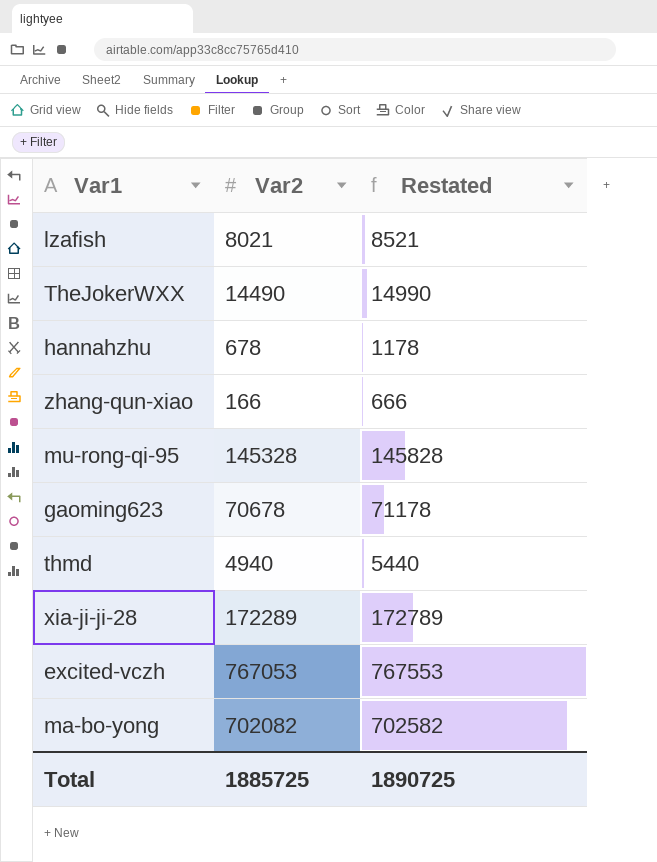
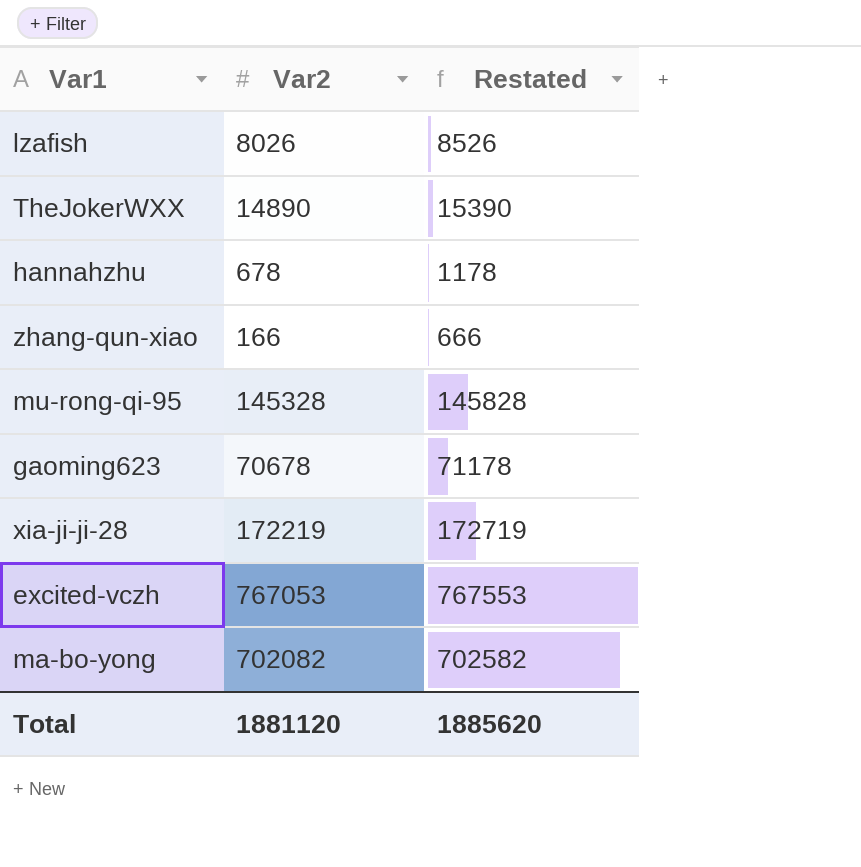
row thmd: 4940 | 5440 -> none
lzafish | Var2: 8021 -> 8026
lzafish | Restated: 8521 -> 8526
TheJokerWXX | Var2: 14490 -> 14890
TheJokerWXX | Restated: 14990 -> 15390
xia-ji-ji-28 | Var2: 172289 -> 172219
xia-ji-ji-28 | Restated: 172789 -> 172719
Total | Var2: 1885725 -> 1881120
Total | Restated: 1890725 -> 1885620

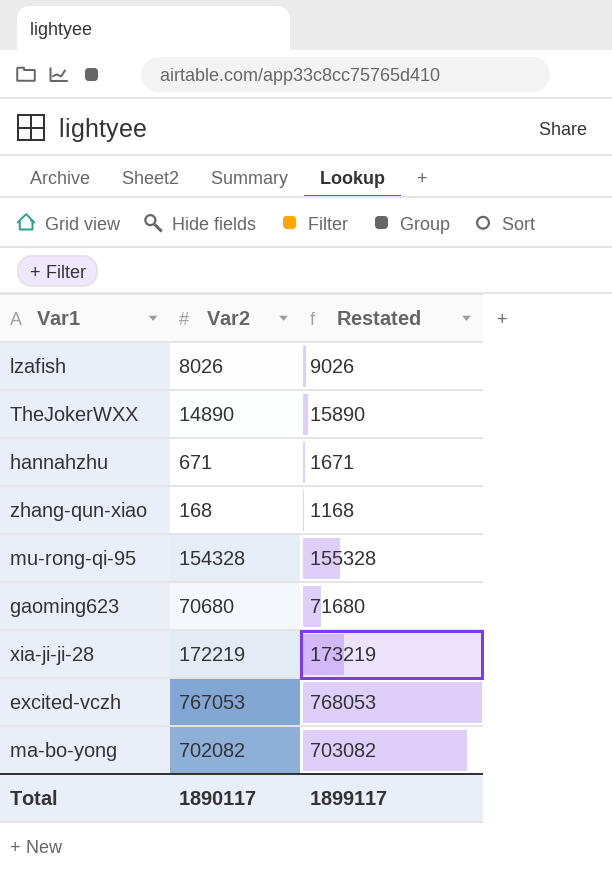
column Restated | formula: [Var2] + 500 -> [Var2] + 1000
hannahzhu | Var2: 678 -> 671
zhang-qun-xiao | Var2: 166 -> 168
mu-rong-qi-95 | Var2: 145328 -> 154328
gaoming623 | Var2: 70678 -> 70680
Total | Var2: 1881120 -> 1890117
Total | Restated: 1885620 -> 1899117

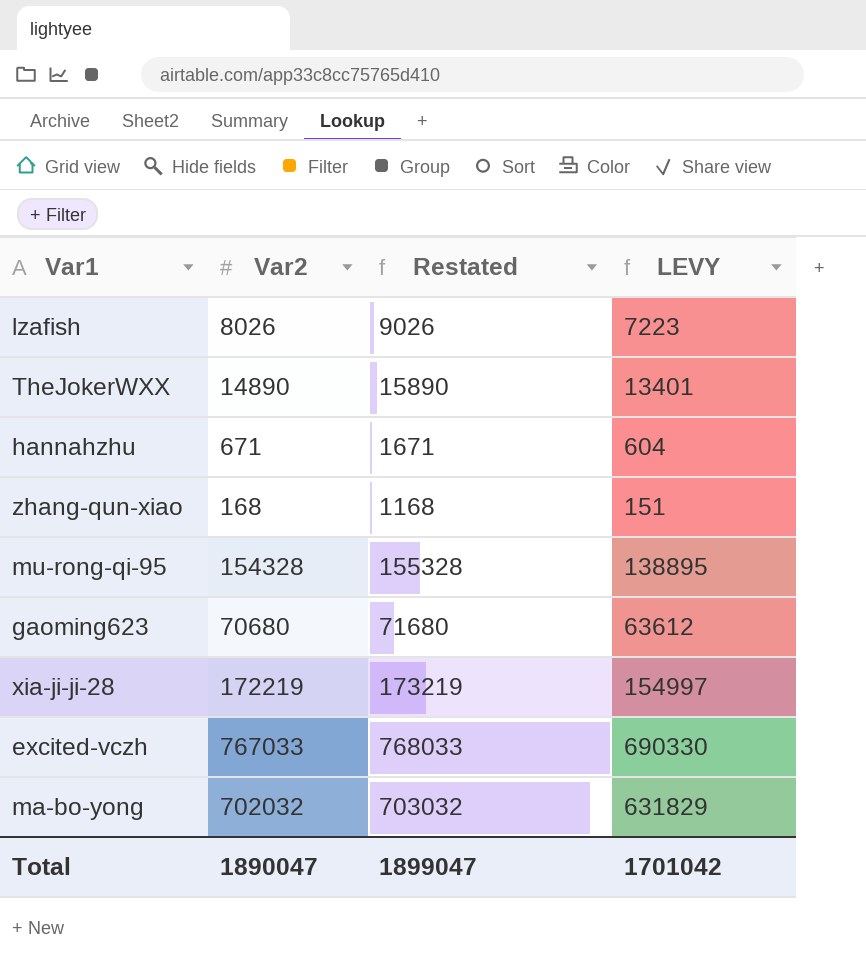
column LEVY | formula: none -> [Var2] * 0.9
excited-vczh | Var2: 767053 -> 767033
excited-vczh | Restated: 768053 -> 768033
ma-bo-yong | Var2: 702082 -> 702032
ma-bo-yong | Restated: 703082 -> 703032
Total | Var2: 1890117 -> 1890047
Total | Restated: 1899117 -> 1899047

